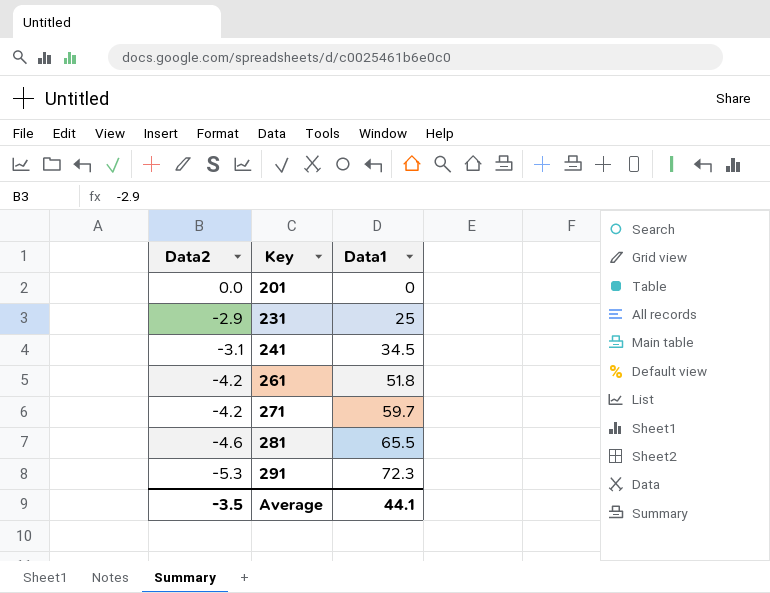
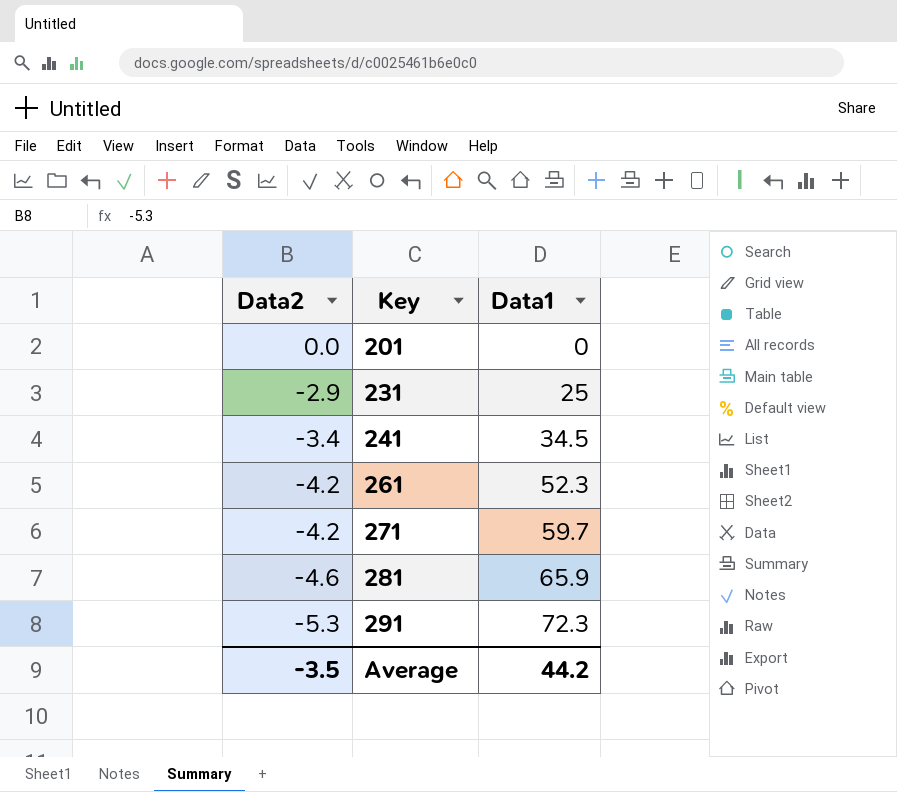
241 | Data2: -3.1 -> -3.4
261 | Data1: 51.8 -> 52.3
281 | Data1: 65.5 -> 65.9
Average | Data1: 44.1 -> 44.2

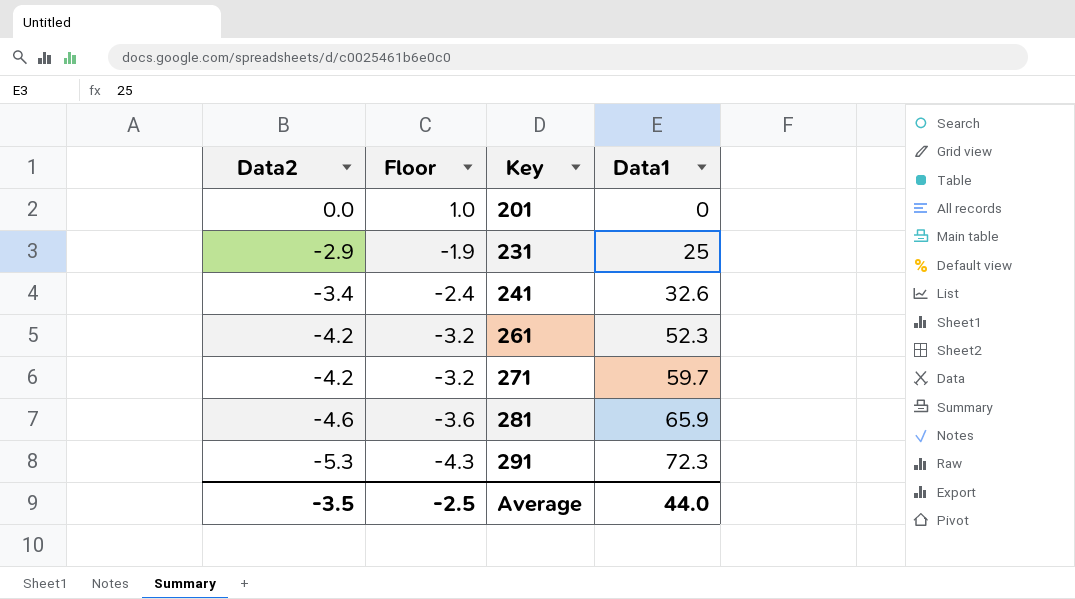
column Floor | formula: none -> [Data2] + 1
241 | Data1: 34.5 -> 32.6
Average | Data1: 44.2 -> 44.0

